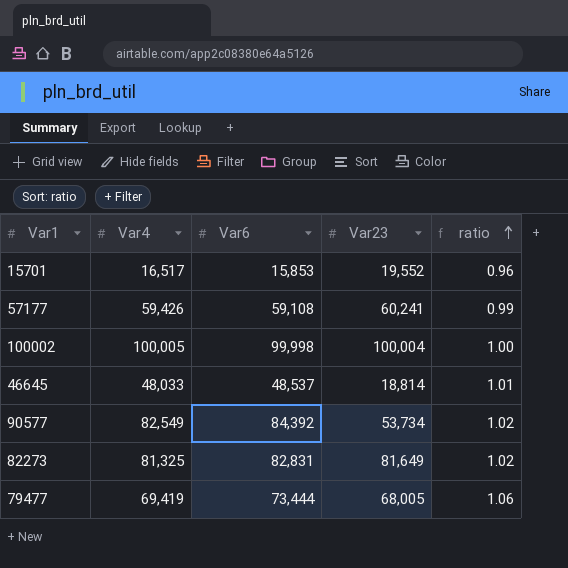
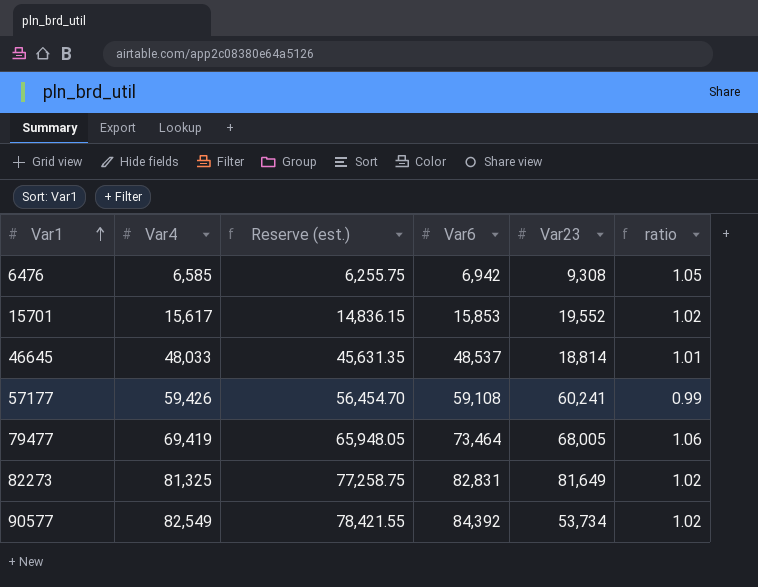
row order: ratio ascending -> Var1 ascending
column Reserve (est.) | formula: none -> [Var4] * 0.95
row 100002: 100,005 | 99,998 | 100,004 | 1.00 -> none
row 6476: none -> 6,585 | 6,255.75 | 6,942 | 9,308 | 1.05
15701 | Var4: 16,517 -> 15,617
15701 | ratio: 0.96 -> 1.02
79477 | Var6: 73,444 -> 73,464

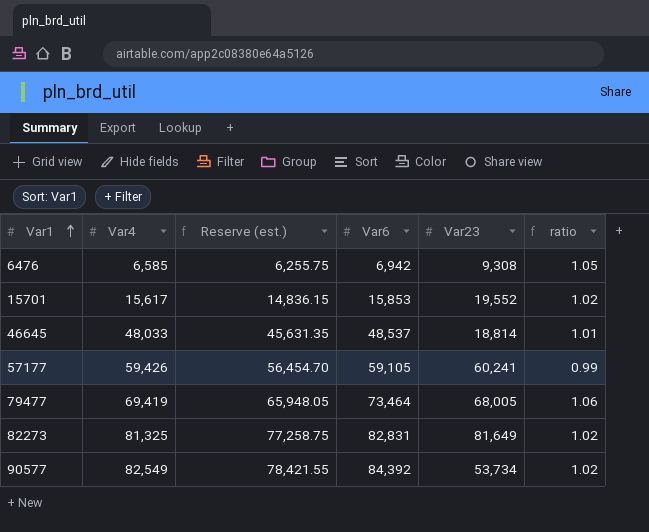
57177 | Var6: 59,108 -> 59,105

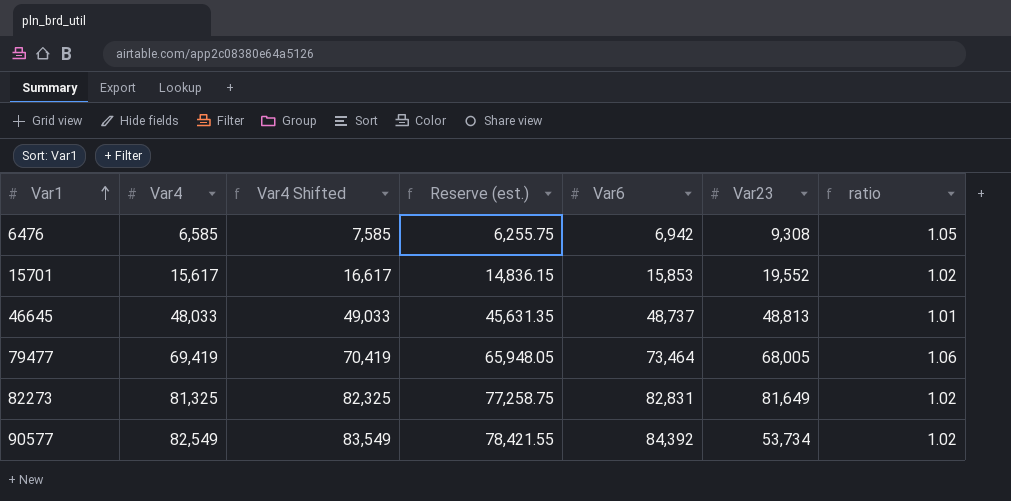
column Var4 Shifted | formula: none -> [Var4] + 1000
row 57177: 59,426 | 56,454.70 | 59,105 | 60,241 | 0.99 -> none
46645 | Var6: 48,537 -> 48,737
46645 | Var23: 18,814 -> 48,813

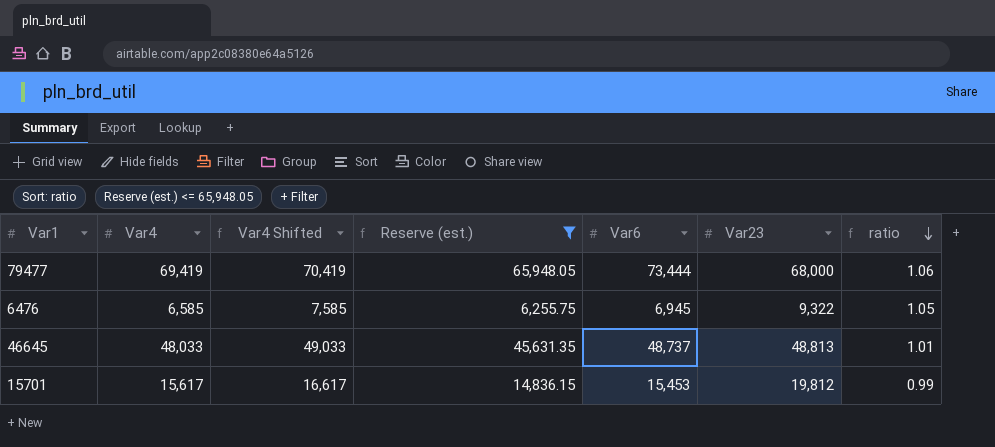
filter: none -> Reserve (est.) <= 65,948.05
row order: Var1 ascending -> ratio descending
79477 | Var6: 73,464 -> 73,444
79477 | Var23: 68,005 -> 68,000
6476 | Var6: 6,942 -> 6,945
6476 | Var23: 9,308 -> 9,322
15701 | Var6: 15,853 -> 15,453
15701 | Var23: 19,552 -> 19,812
15701 | ratio: 1.02 -> 0.99

